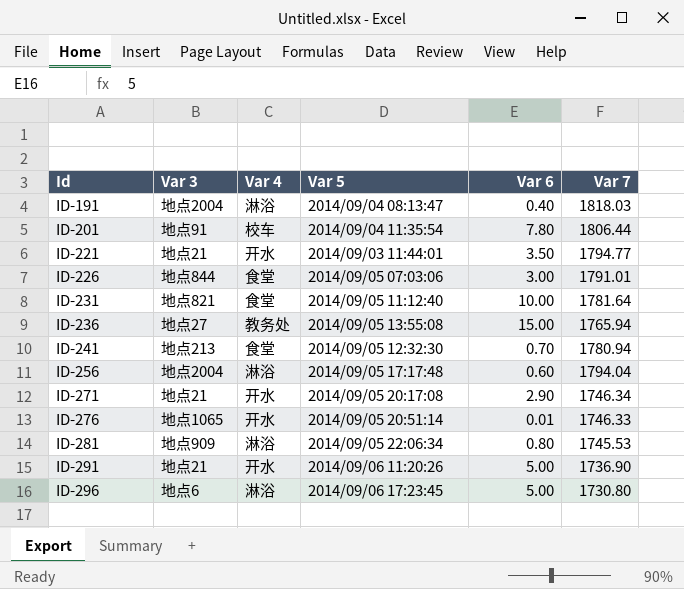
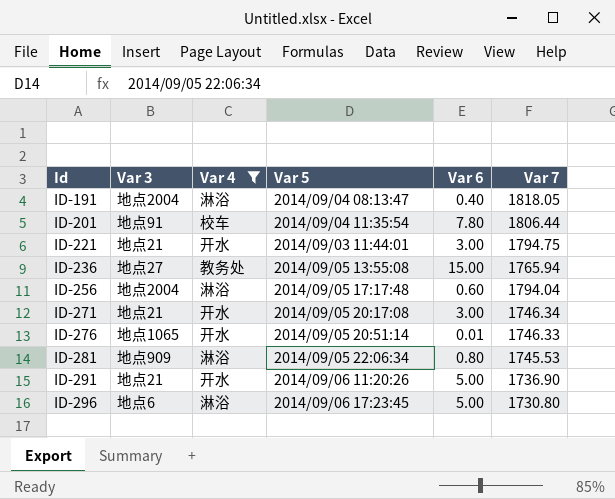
filter: none -> Var 4 != 食堂
ID-191 | Var 7: 1818.03 -> 1818.05
ID-221 | Var 6: 3.50 -> 3.00
ID-221 | Var 7: 1794.77 -> 1794.75
ID-271 | Var 6: 2.90 -> 3.00

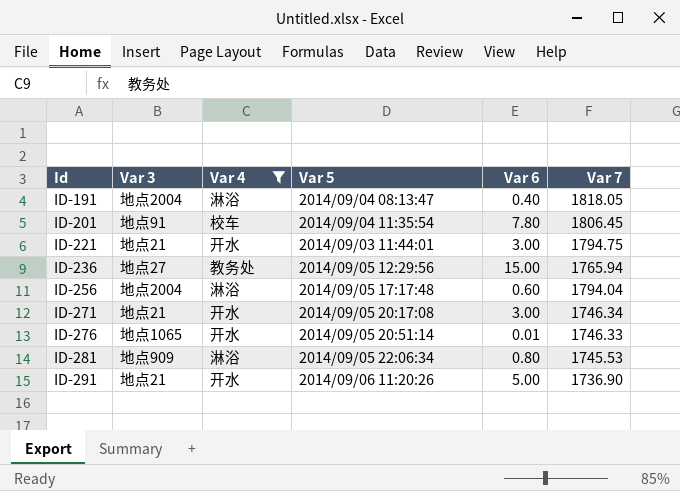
row ID-296: 地点6 | 淋浴 | 2014/09/06 17:23:45 | 5.00 | 1730.80 -> none
ID-201 | Var 7: 1806.44 -> 1806.45
ID-236 | Var 5: 2014/09/05 13:55:08 -> 2014/09/05 12:29:56

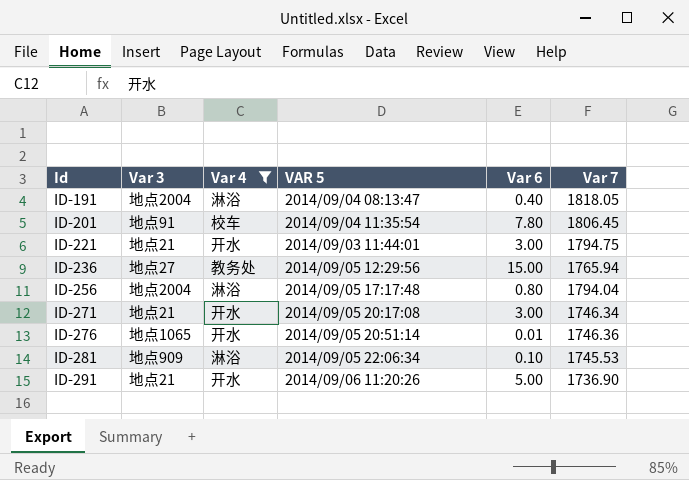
column name: Var 5 -> VAR 5
ID-256 | Var 6: 0.60 -> 0.80
ID-276 | Var 7: 1746.33 -> 1746.36
ID-281 | Var 6: 0.80 -> 0.10

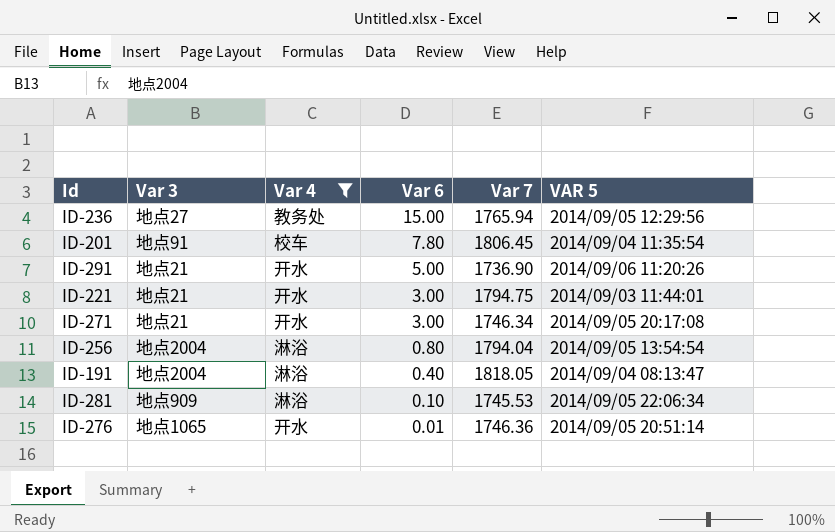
row order: Id ascending -> Var 6 descending
column VAR 5 | position: 4 -> 6
ID-256 | VAR 5: 2014/09/05 17:17:48 -> 2014/09/05 13:54:54

